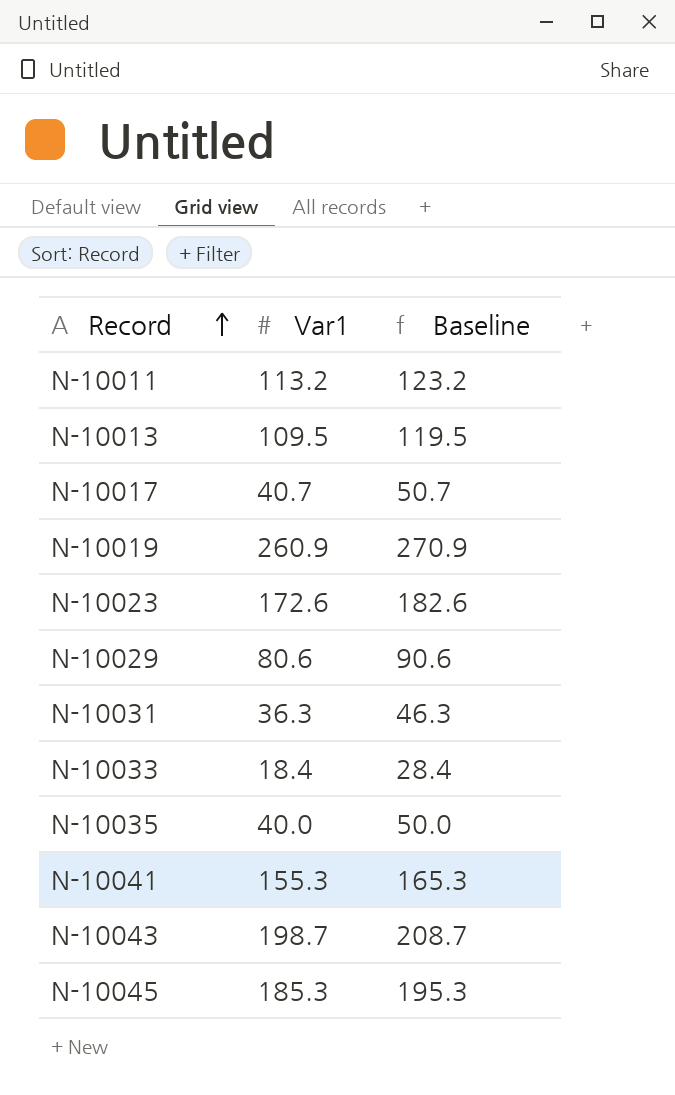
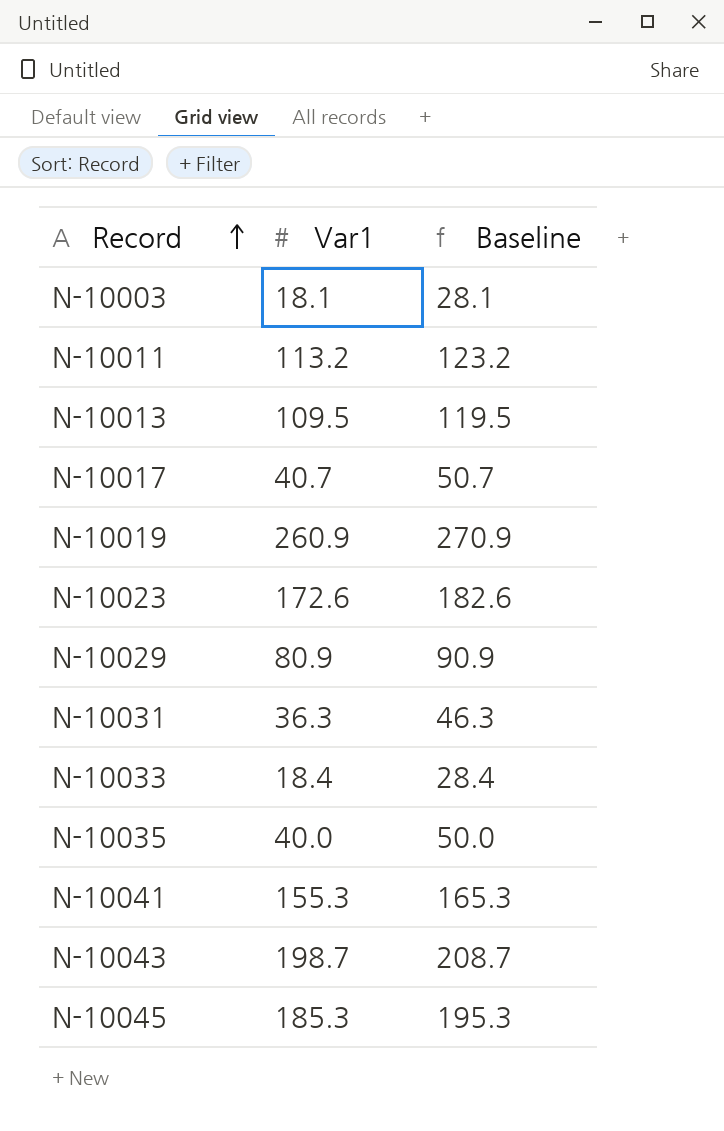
row N-10003: none -> 18.1 | 28.1
N-10029 | Var1: 80.6 -> 80.9
N-10029 | Baseline: 90.6 -> 90.9

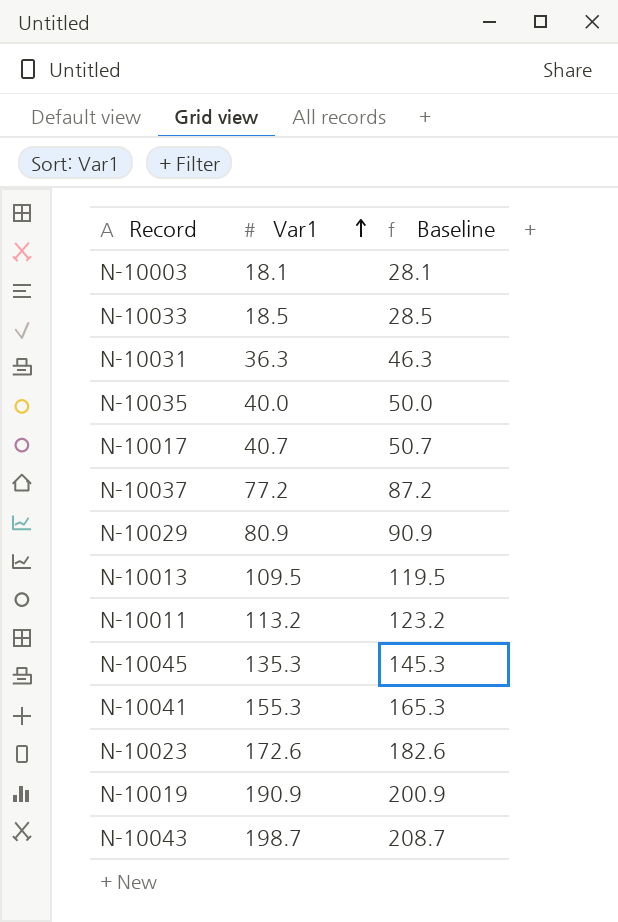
row order: Record ascending -> Var1 ascending
N-10033 | Var1: 18.4 -> 18.5
N-10033 | Baseline: 28.4 -> 28.5
row N-10037: none -> 77.2 | 87.2
N-10045 | Var1: 185.3 -> 135.3
N-10045 | Baseline: 195.3 -> 145.3
N-10019 | Var1: 260.9 -> 190.9
N-10019 | Baseline: 270.9 -> 200.9

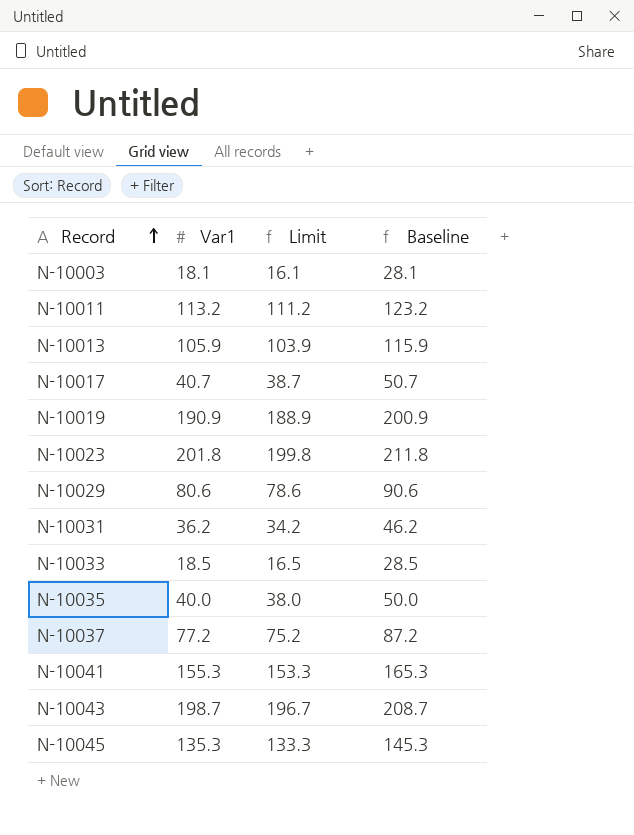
row order: Var1 ascending -> Record ascending
column Limit | formula: none -> [Var1] - 2
N-10013 | Var1: 109.5 -> 105.9
N-10013 | Baseline: 119.5 -> 115.9
N-10023 | Var1: 172.6 -> 201.8
N-10023 | Baseline: 182.6 -> 211.8
N-10029 | Var1: 80.9 -> 80.6
N-10029 | Baseline: 90.9 -> 90.6
N-10031 | Var1: 36.3 -> 36.2
N-10031 | Baseline: 46.3 -> 46.2

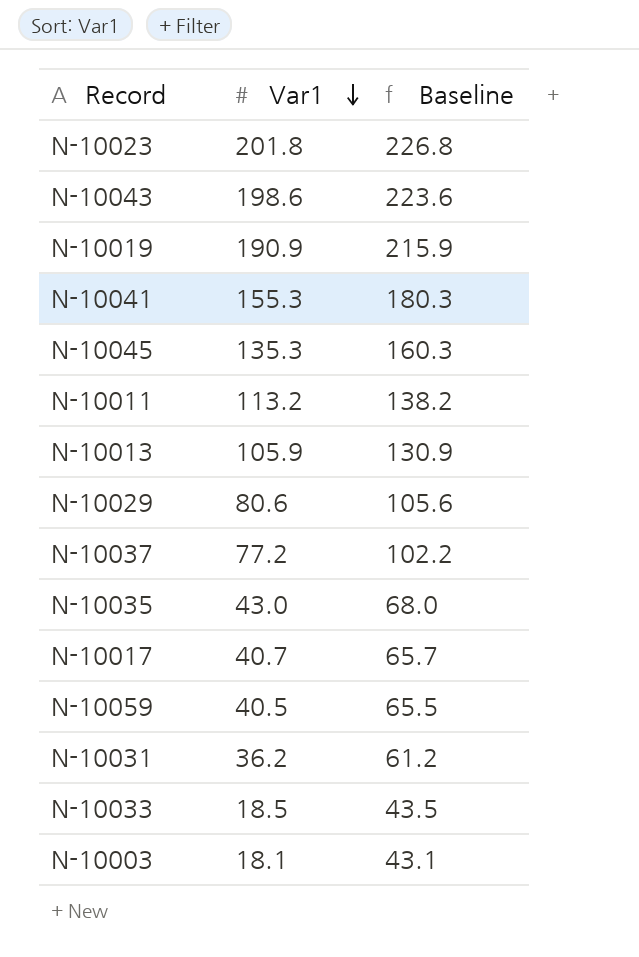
row order: Record ascending -> Var1 descending
column Limit | formula: [Var1] - 2 -> none
column Baseline | formula: [Var1] + 10 -> [Var1] + 25
N-10043 | Var1: 198.7 -> 198.6
N-10035 | Var1: 40.0 -> 43.0
row N-10059: none -> 40.5 | 65.5

